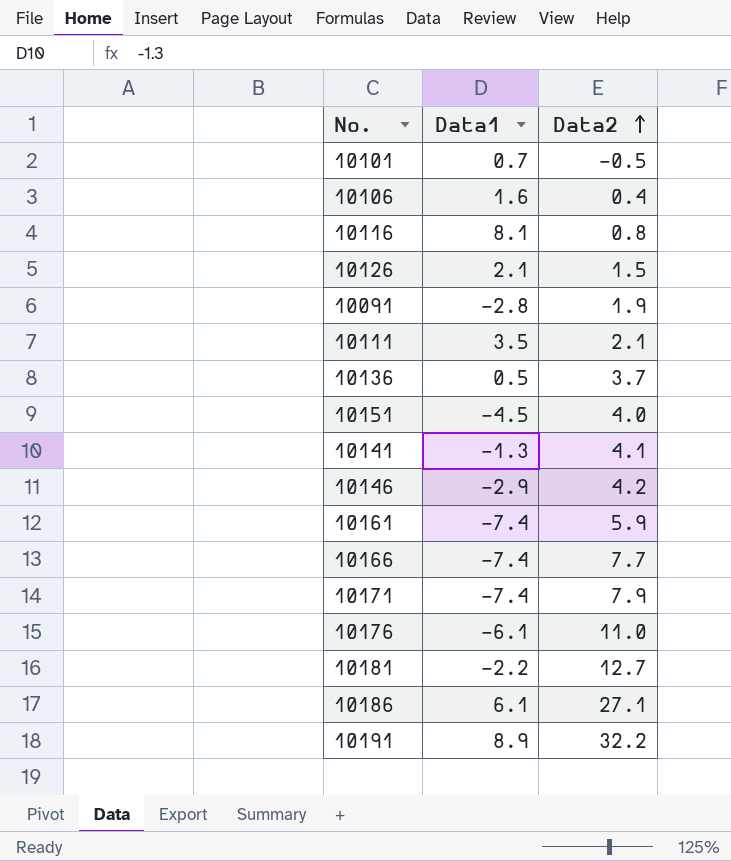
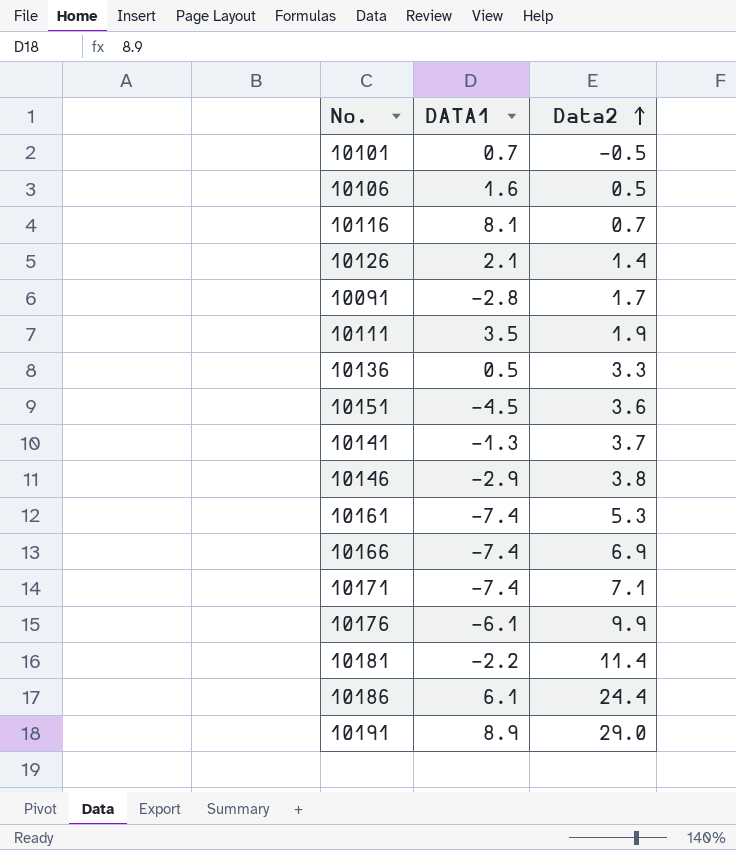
column name: Data1 -> DATA1
10106 | Data2: 0.4 -> 0.5
10116 | Data2: 0.8 -> 0.7
10126 | Data2: 1.5 -> 1.4
10091 | Data2: 1.9 -> 1.7
10111 | Data2: 2.1 -> 1.9
10136 | Data2: 3.7 -> 3.3
10151 | Data2: 4.0 -> 3.6
10141 | Data2: 4.1 -> 3.7
10146 | Data2: 4.2 -> 3.8
10161 | Data2: 5.9 -> 5.3
10166 | Data2: 7.7 -> 6.9
10171 | Data2: 7.9 -> 7.1
10176 | Data2: 11.0 -> 9.9
10181 | Data2: 12.7 -> 11.4
10186 | Data2: 27.1 -> 24.4
10191 | Data2: 32.2 -> 29.0

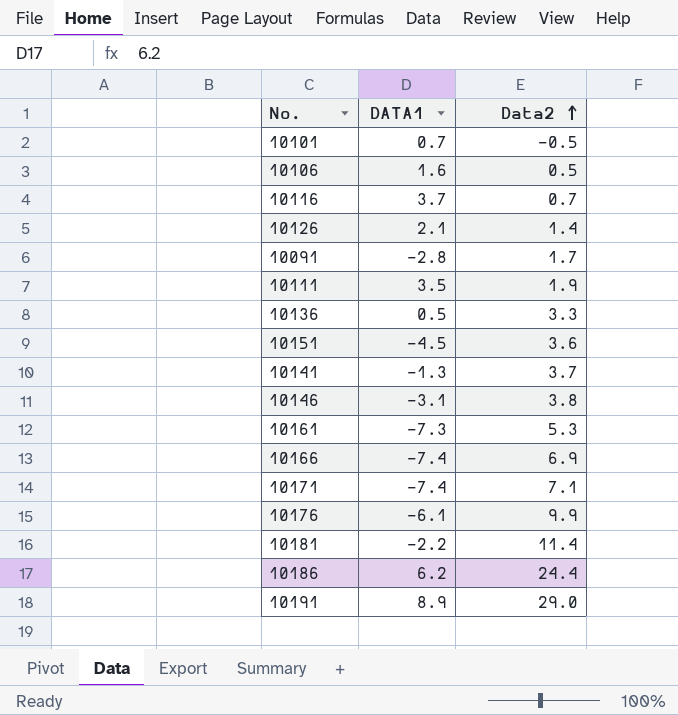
10116 | DATA1: 8.1 -> 3.7
10146 | DATA1: -2.9 -> -3.1
10161 | DATA1: -7.4 -> -7.3
10186 | DATA1: 6.1 -> 6.2

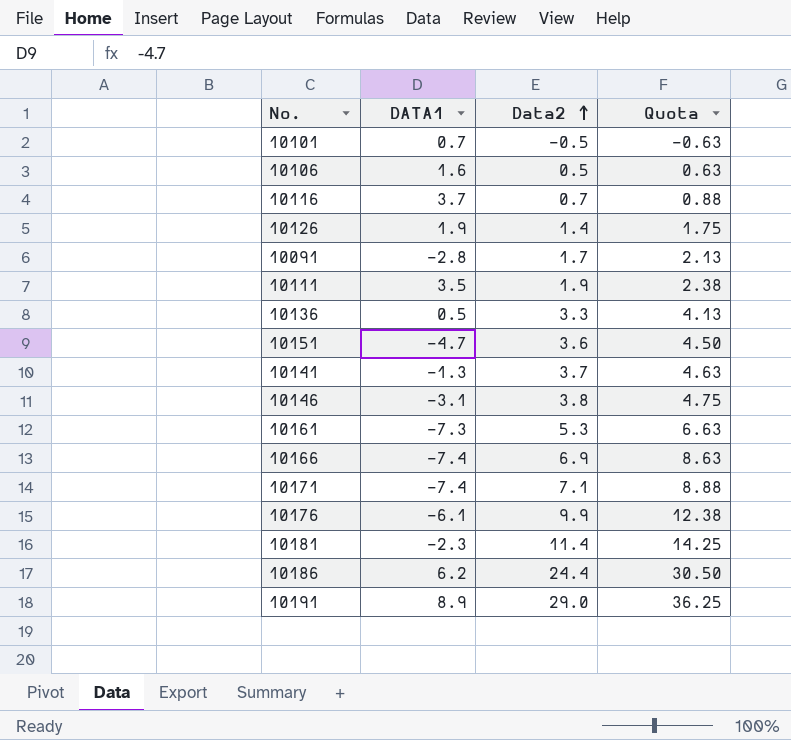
column Quota | formula: none -> [Data2] * 1.25
10126 | DATA1: 2.1 -> 1.9
10151 | DATA1: -4.5 -> -4.7
10181 | DATA1: -2.2 -> -2.3

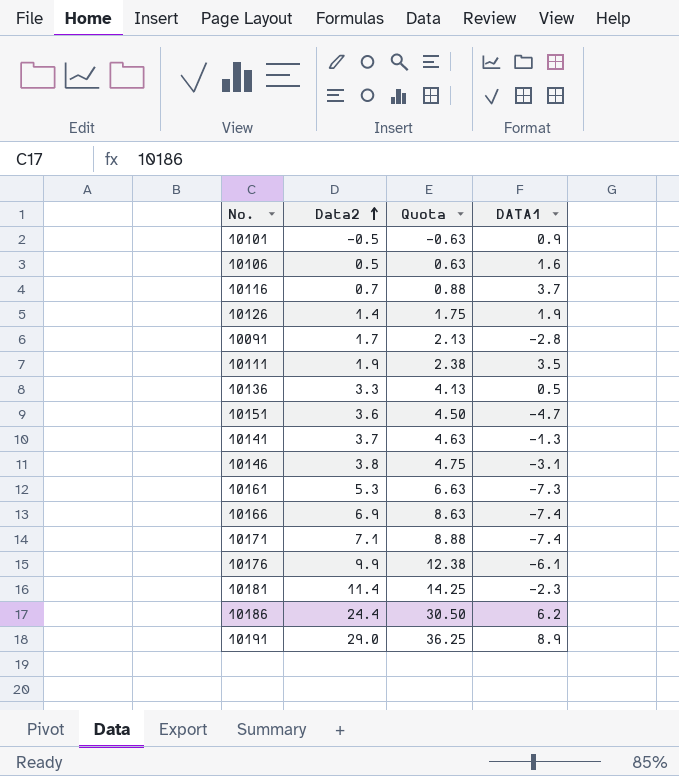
column DATA1 | position: 2 -> 4
10101 | DATA1: 0.7 -> 0.9

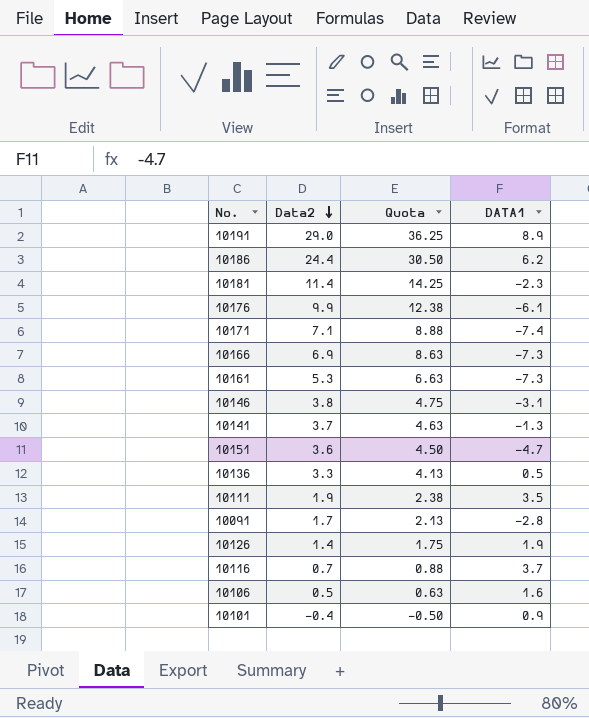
row order: Data2 ascending -> Data2 descending
10166 | DATA1: -7.4 -> -7.3
10101 | Data2: -0.5 -> -0.4
10101 | Quota: -0.63 -> -0.50

